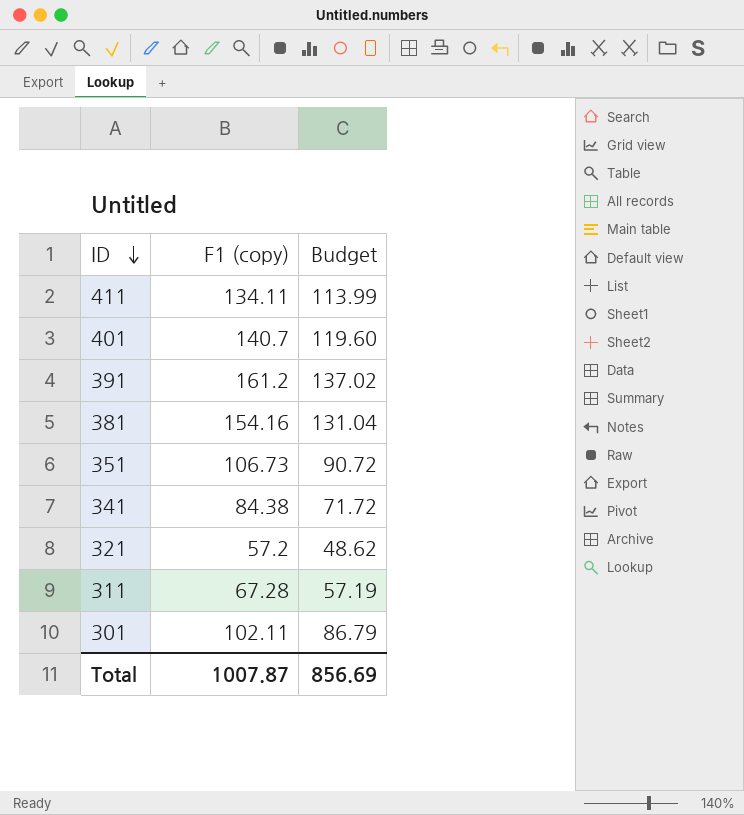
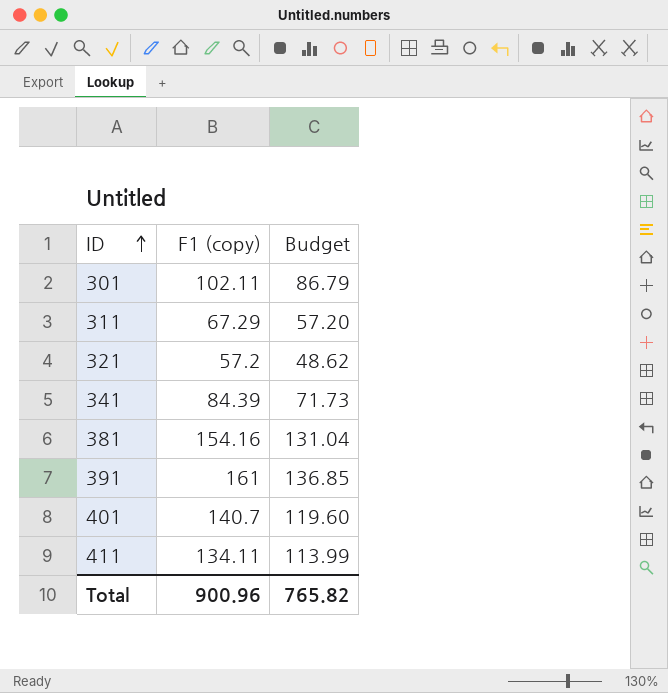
row order: ID descending -> ID ascending
row 351: 106.73 | 90.72 -> none
311 | F1 (copy): 67.28 -> 67.29
311 | Budget: 57.19 -> 57.20
341 | F1 (copy): 84.38 -> 84.39
341 | Budget: 71.72 -> 71.73
391 | F1 (copy): 161.2 -> 161
391 | Budget: 137.02 -> 136.85
Total | F1 (copy): 1007.87 -> 900.96
Total | Budget: 856.69 -> 765.82

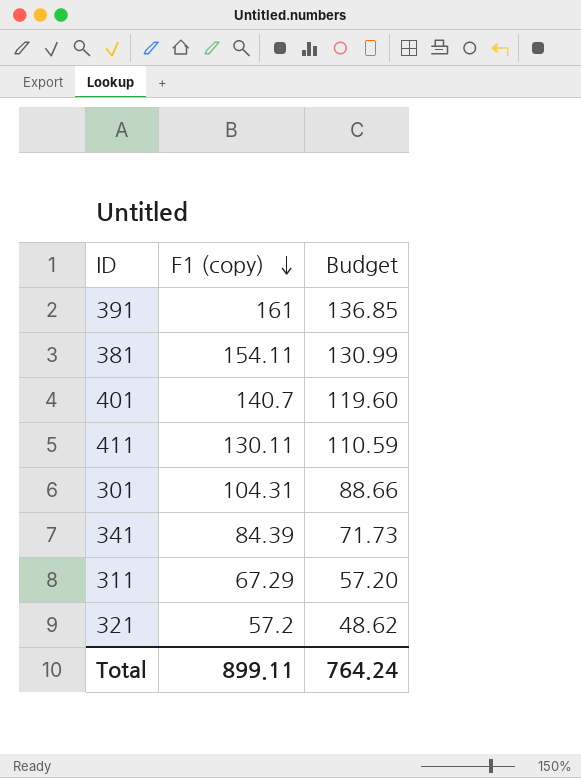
row order: ID ascending -> F1 (copy) descending
381 | F1 (copy): 154.16 -> 154.11
381 | Budget: 131.04 -> 130.99
411 | F1 (copy): 134.11 -> 130.11
411 | Budget: 113.99 -> 110.59
301 | F1 (copy): 102.11 -> 104.31
301 | Budget: 86.79 -> 88.66
Total | F1 (copy): 900.96 -> 899.11
Total | Budget: 765.82 -> 764.24

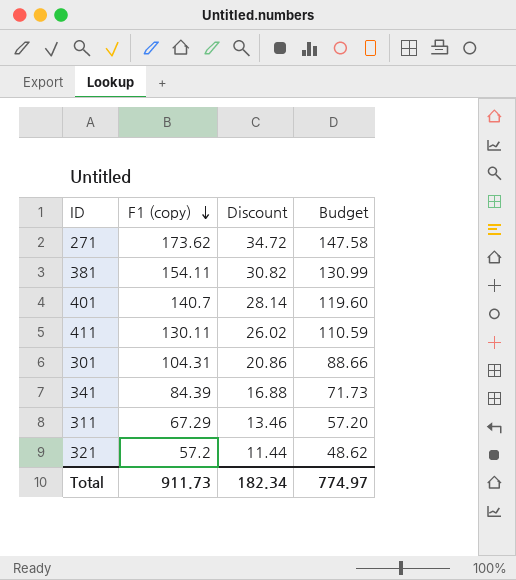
column Discount | formula: none -> [F1 (copy)] * 0.2
row 391: 161 | 136.85 -> none
row 271: none -> 173.62 | 34.72 | 147.58
Total | F1 (copy): 899.11 -> 911.73
Total | Budget: 764.24 -> 774.97

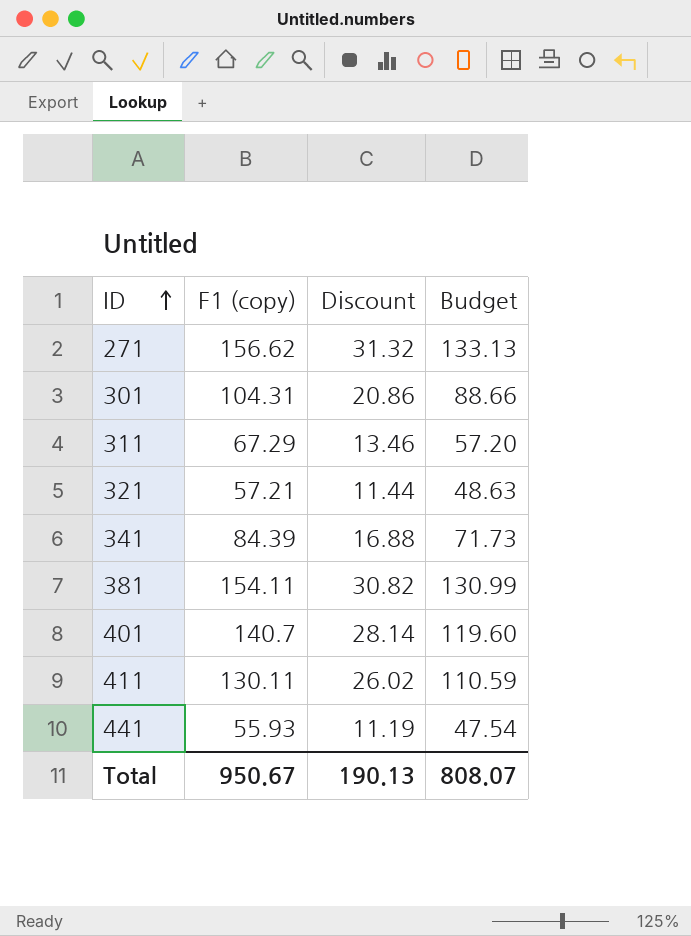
row order: F1 (copy) descending -> ID ascending
271 | F1 (copy): 173.62 -> 156.62
271 | Discount: 34.72 -> 31.32
271 | Budget: 147.58 -> 133.13
321 | F1 (copy): 57.2 -> 57.21
321 | Budget: 48.62 -> 48.63
row 441: none -> 55.93 | 11.19 | 47.54
Total | F1 (copy): 911.73 -> 950.67
Total | Discount: 182.34 -> 190.13
Total | Budget: 774.97 -> 808.07

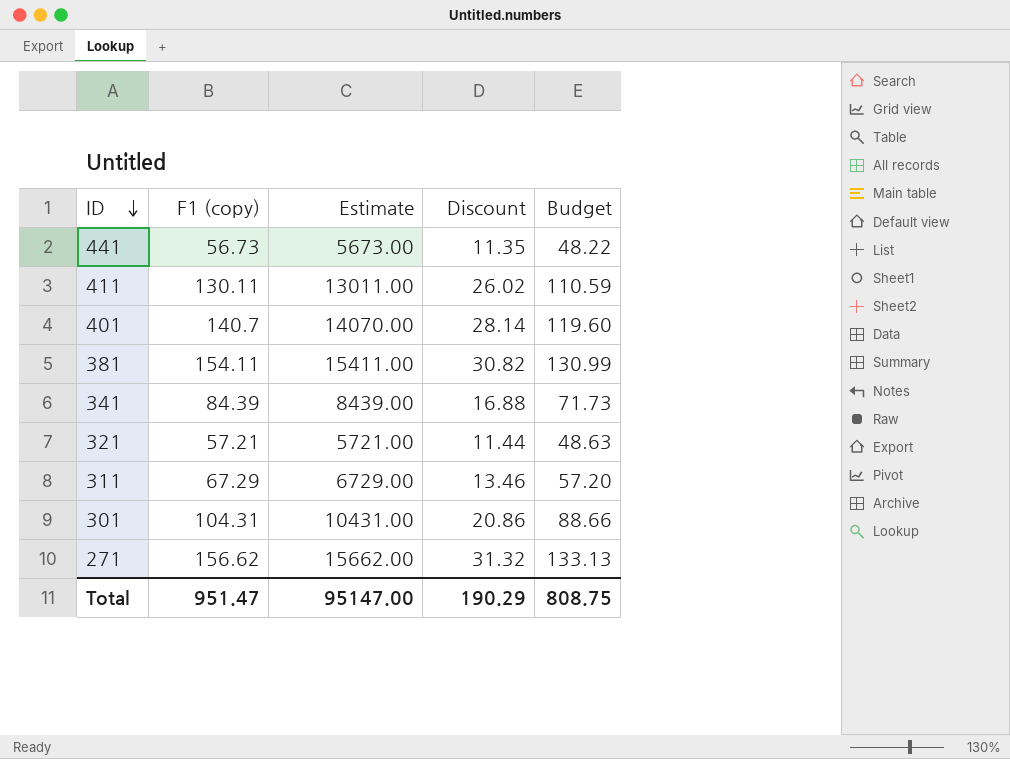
row order: ID ascending -> ID descending
column Estimate | formula: none -> [F1 (copy)] * 100
441 | F1 (copy): 55.93 -> 56.73
441 | Discount: 11.19 -> 11.35
441 | Budget: 47.54 -> 48.22
Total | F1 (copy): 950.67 -> 951.47
Total | Discount: 190.13 -> 190.29
Total | Budget: 808.07 -> 808.75

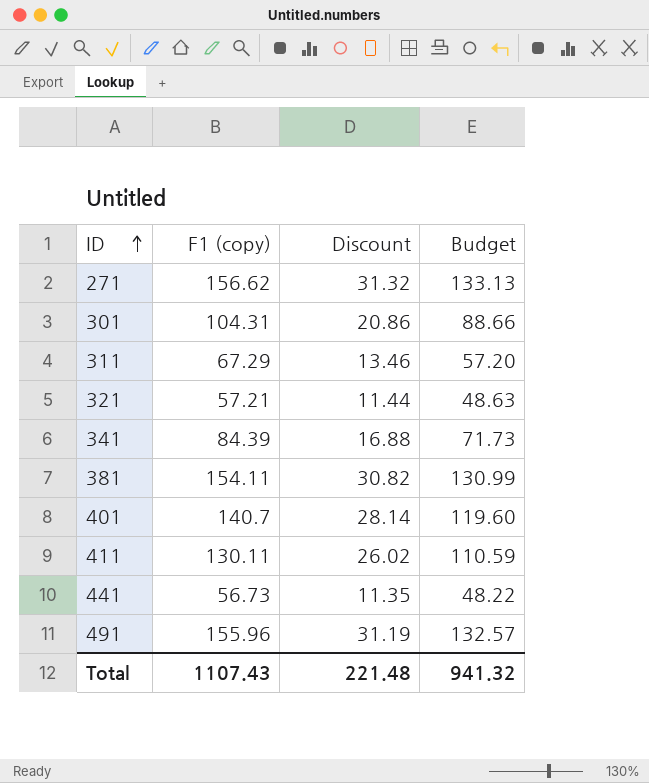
row order: ID descending -> ID ascending
column Estimate | formula: [F1 (copy)] * 100 -> none
row 491: none -> 155.96 | 31.19 | 132.57
Total | F1 (copy): 951.47 -> 1107.43
Total | Discount: 190.29 -> 221.48
Total | Budget: 808.75 -> 941.32

